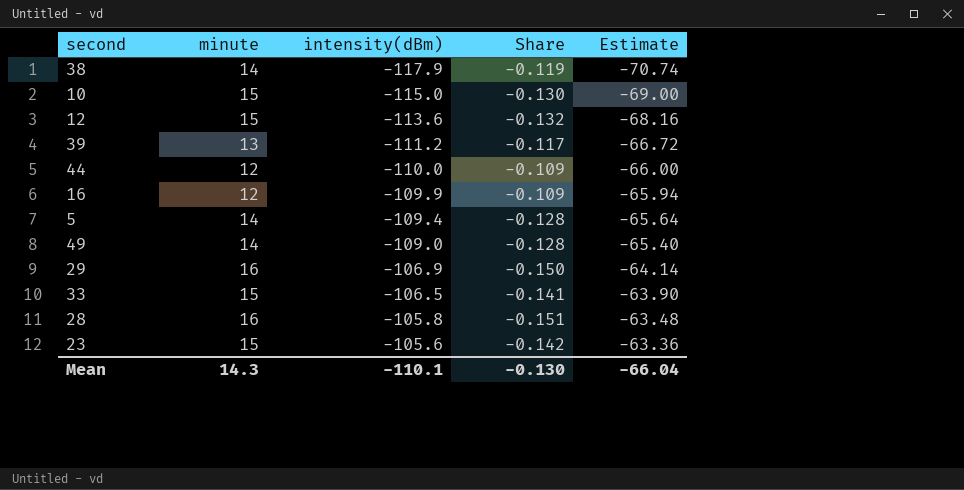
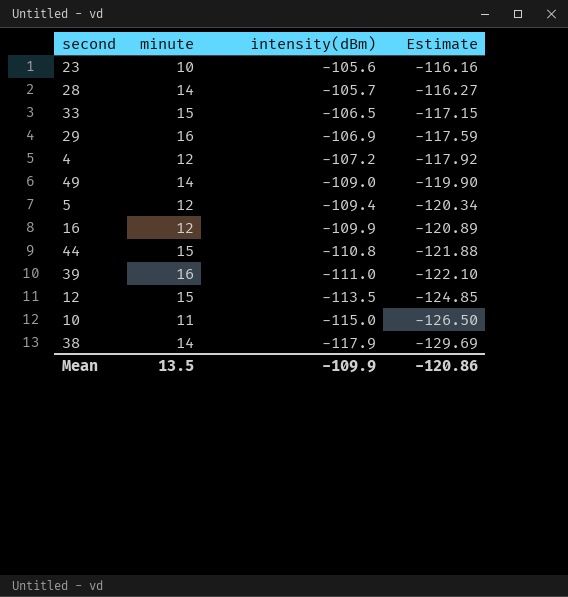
row order: intensity(dBm) ascending -> intensity(dBm) descending
column Share | formula: [minute] / [intensity(dBm)] -> none
column Estimate | formula: [intensity(dBm)] * 0.6 -> [intensity(dBm)] * 1.1
23 | minute: 15 -> 10
28 | minute: 16 -> 14
28 | intensity(dBm): -105.8 -> -105.7
row 4: none -> 12 | -107.2 | -117.92
5 | minute: 14 -> 12
44 | minute: 12 -> 15
44 | intensity(dBm): -110.0 -> -110.8
39 | minute: 13 -> 16
39 | intensity(dBm): -111.2 -> -111.0
12 | intensity(dBm): -113.6 -> -113.5
10 | minute: 15 -> 11
Mean | minute: 14.3 -> 13.5
Mean | intensity(dBm): -110.1 -> -109.9
Mean | Estimate: -66.04 -> -120.86

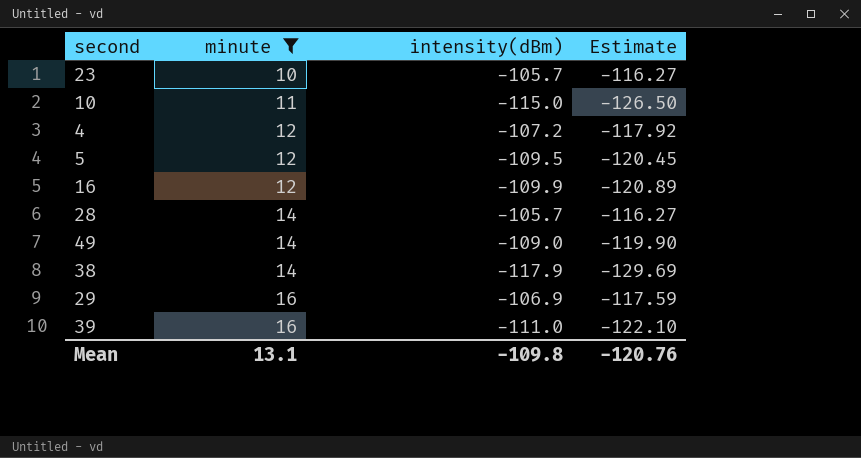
filter: none -> minute != 15
row order: intensity(dBm) descending -> minute ascending
23 | intensity(dBm): -105.6 -> -105.7
23 | Estimate: -116.16 -> -116.27
5 | intensity(dBm): -109.4 -> -109.5
5 | Estimate: -120.34 -> -120.45
Mean | minute: 13.5 -> 13.1
Mean | intensity(dBm): -109.9 -> -109.8
Mean | Estimate: -120.86 -> -120.76

